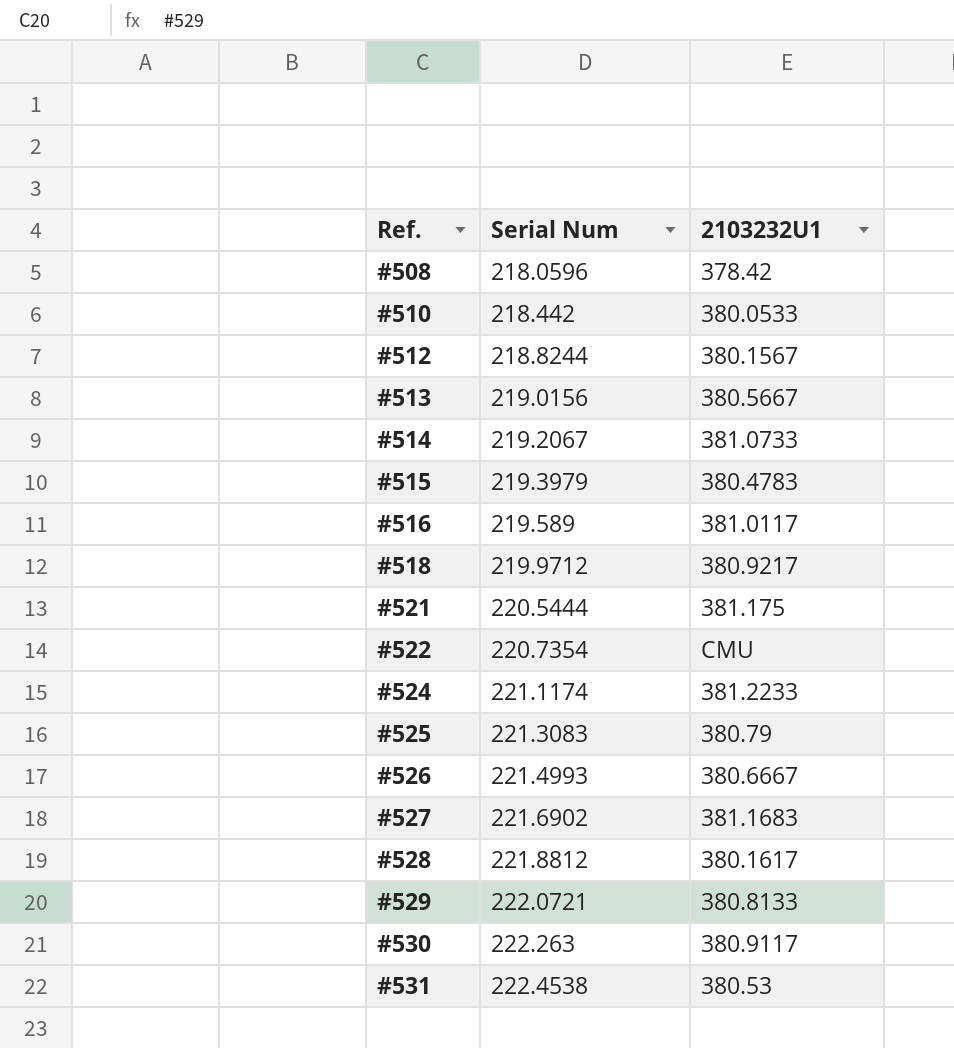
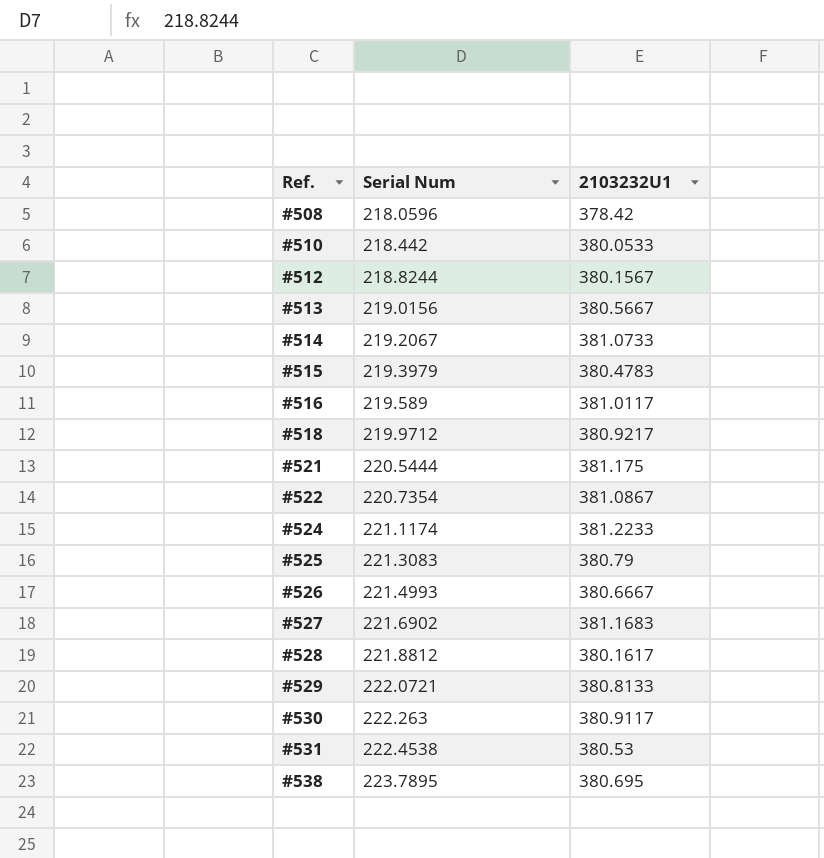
#522 | 2103232U1: CMU -> 381.0867
row #538: none -> 223.7895 | 380.695

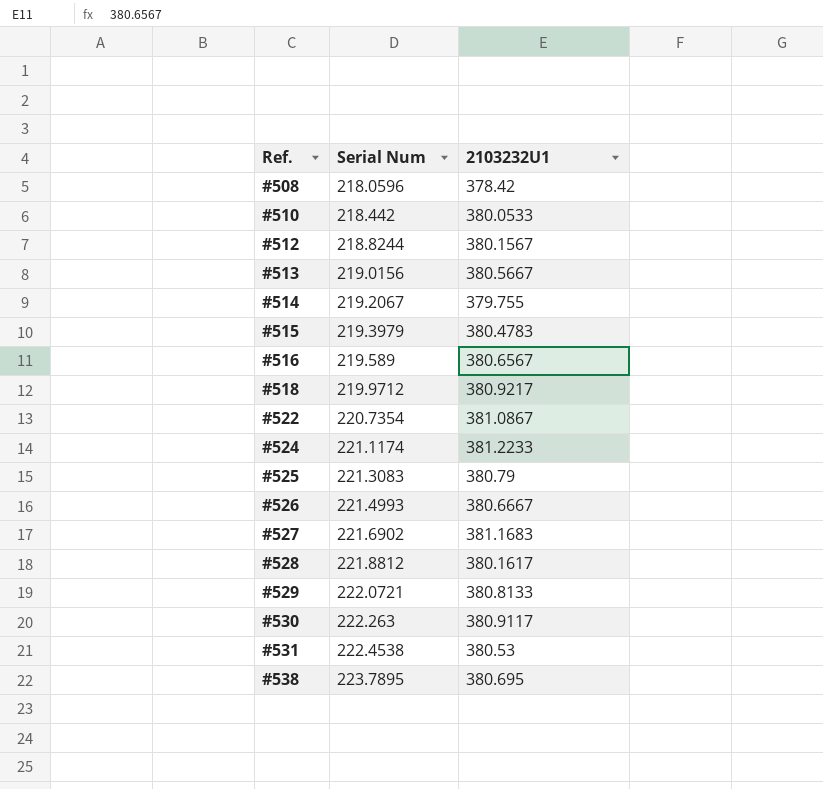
row #521: 220.5444 | 381.175 -> none
#514 | 2103232U1: 381.0733 -> 379.755
#516 | 2103232U1: 381.0117 -> 380.6567

